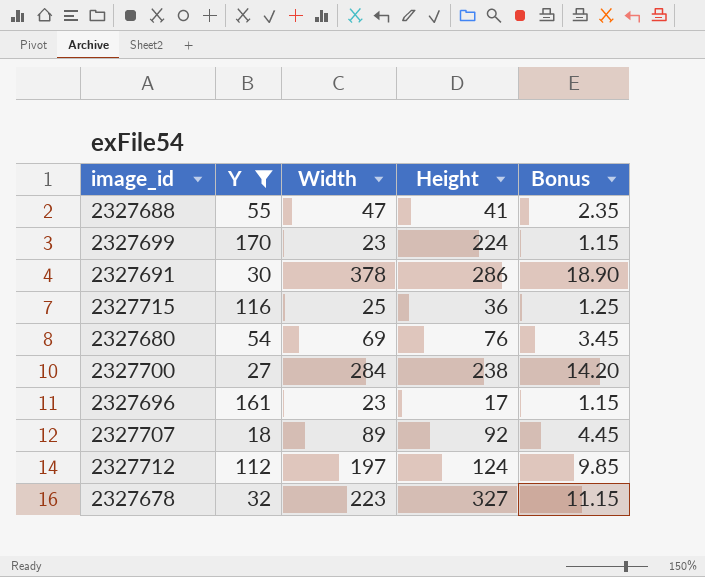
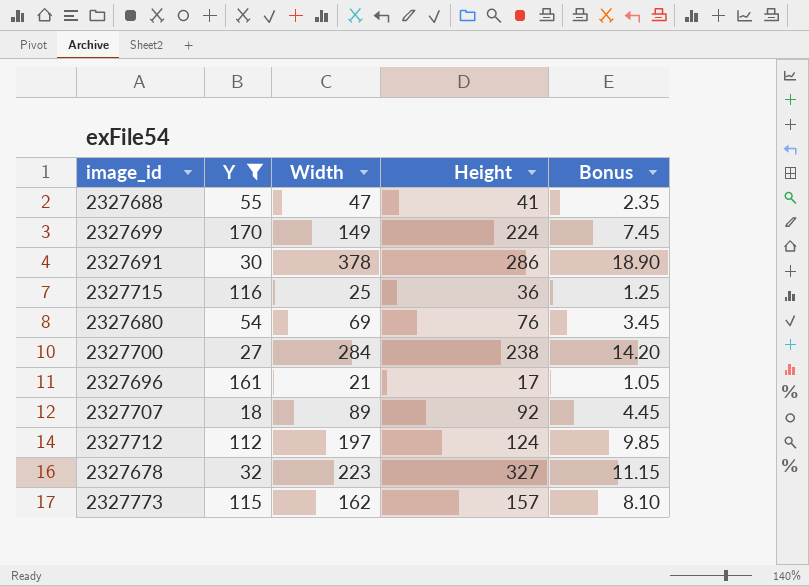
2327699 | Width: 23 -> 149
2327699 | Bonus: 1.15 -> 7.45
2327696 | Width: 23 -> 21
2327696 | Bonus: 1.15 -> 1.05
row 2327773: none -> 115 | 162 | 157 | 8.10

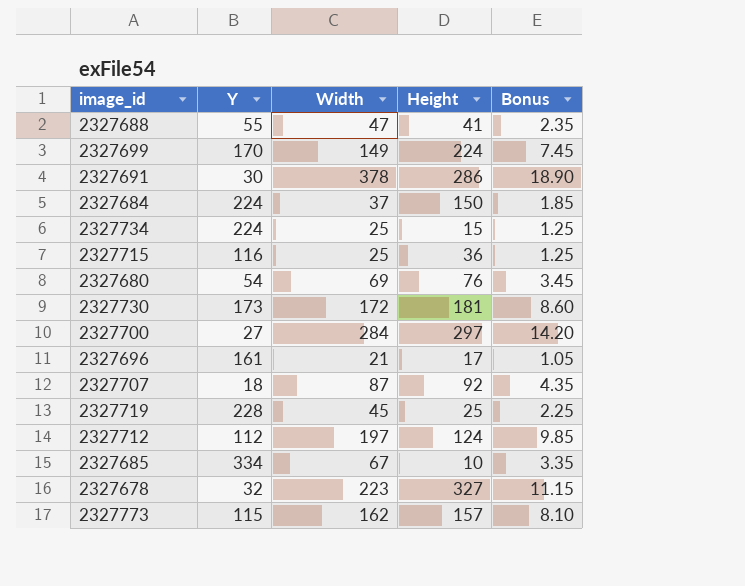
filter: Y <= 170 -> none
2327700 | Height: 238 -> 297
2327707 | Width: 89 -> 87
2327707 | Bonus: 4.45 -> 4.35

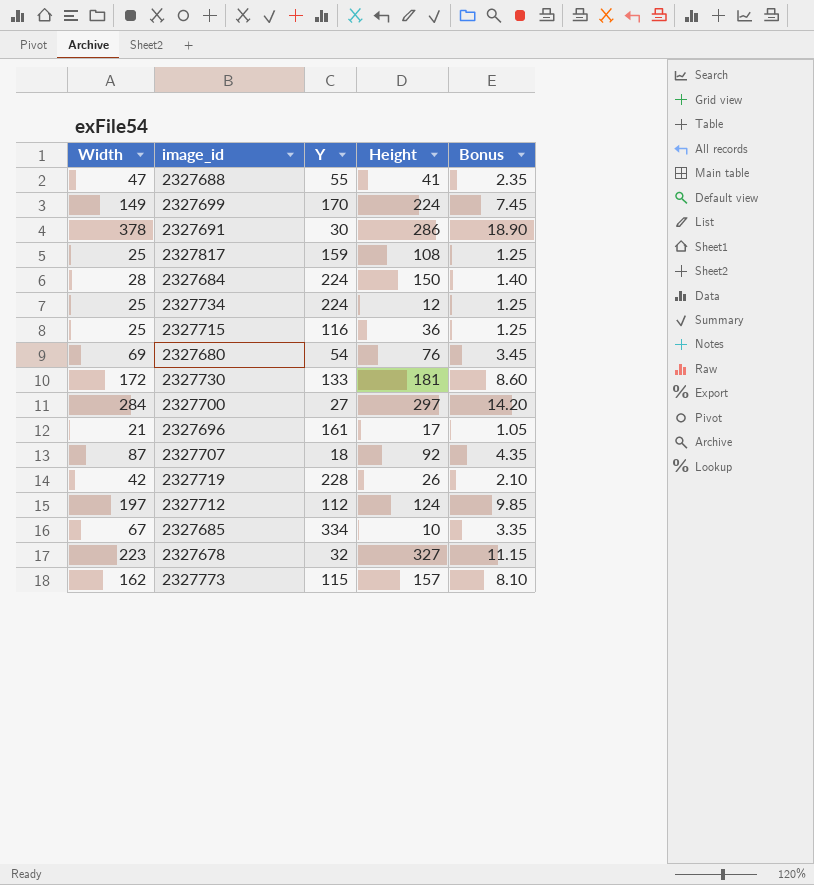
column Width | position: 3 -> 1
row 2327817: none -> 25 | 159 | 108 | 1.25
2327684 | Width: 37 -> 28
2327684 | Bonus: 1.85 -> 1.40
2327734 | Height: 15 -> 12
2327730 | Y: 173 -> 133
2327719 | Width: 45 -> 42
2327719 | Height: 25 -> 26
2327719 | Bonus: 2.25 -> 2.10

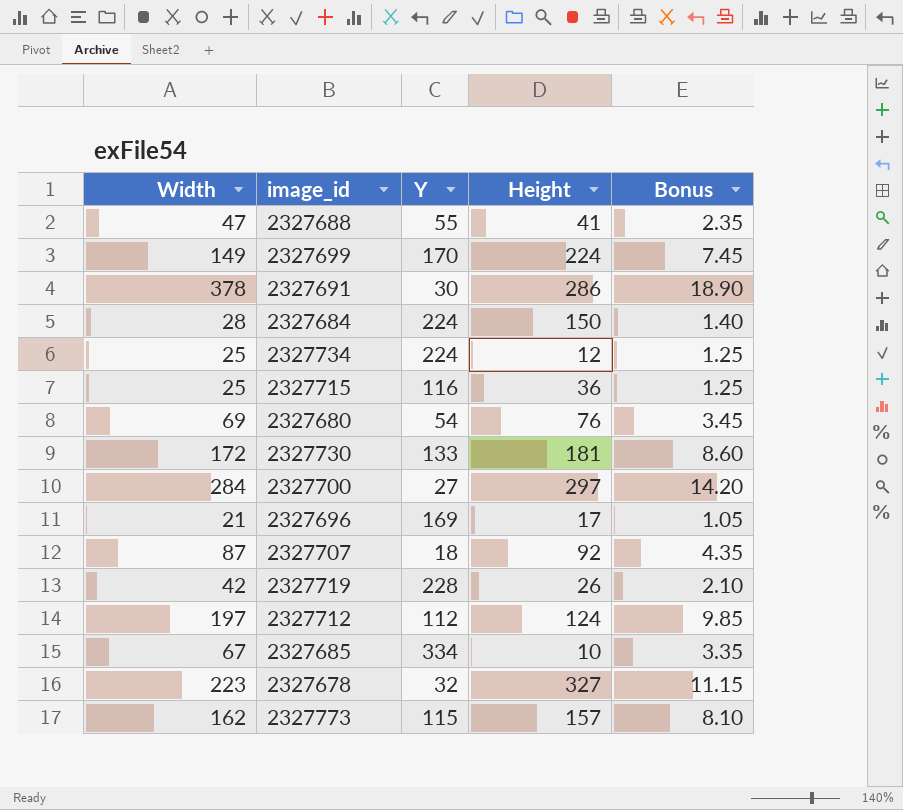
row 2327817: 25 | 159 | 108 | 1.25 -> none
2327696 | Y: 161 -> 169

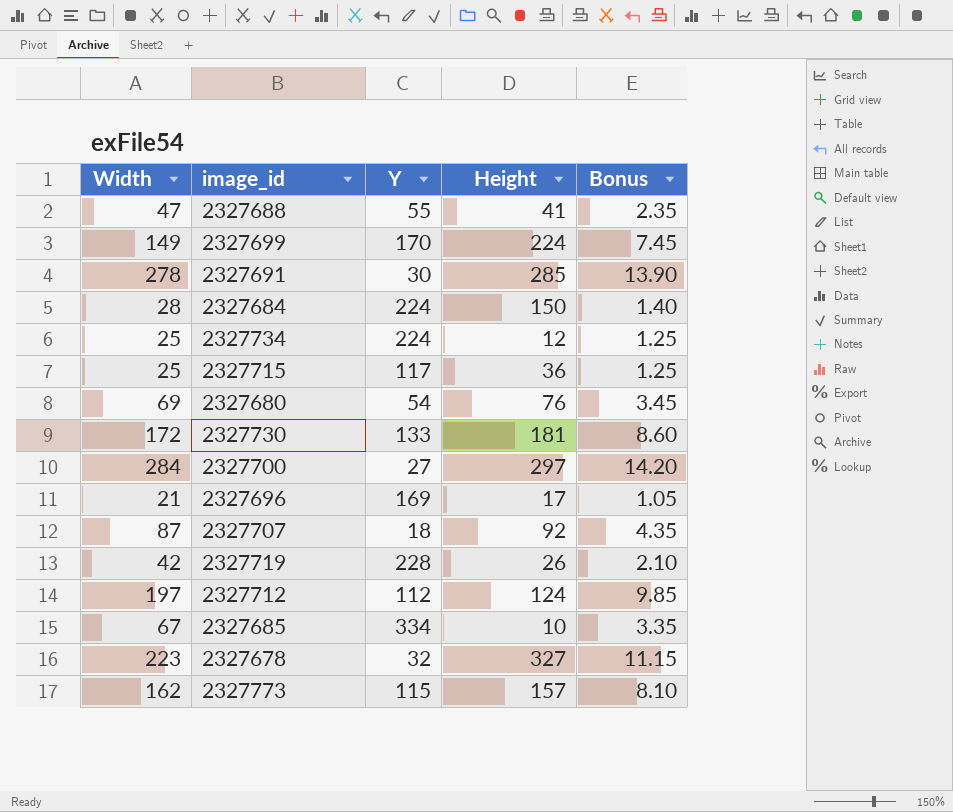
2327691 | Width: 378 -> 278
2327691 | Height: 286 -> 285
2327691 | Bonus: 18.90 -> 13.90
2327715 | Y: 116 -> 117

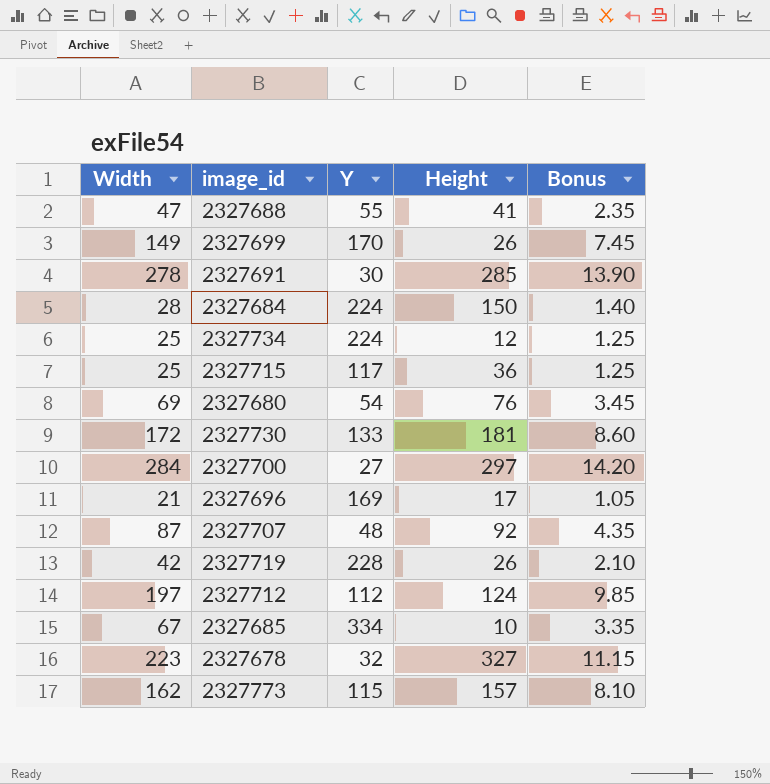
2327699 | Height: 224 -> 26
2327707 | Y: 18 -> 48

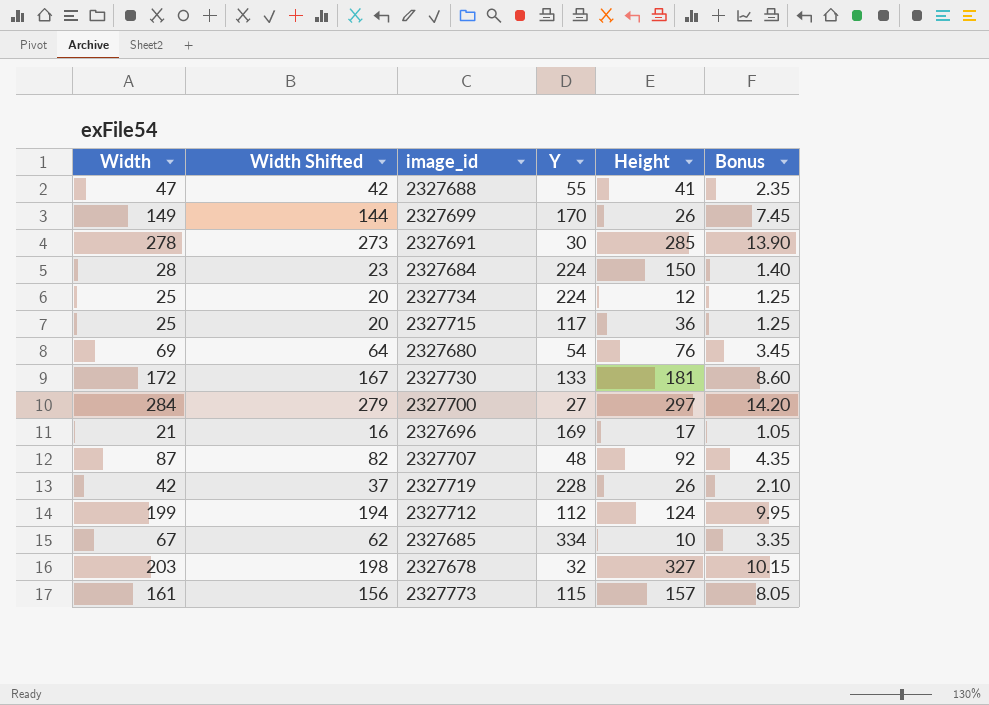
column Width Shifted | formula: none -> [Width] - 5
2327712 | Width: 197 -> 199
2327712 | Bonus: 9.85 -> 9.95
2327678 | Width: 223 -> 203
2327678 | Bonus: 11.15 -> 10.15
2327773 | Width: 162 -> 161
2327773 | Bonus: 8.10 -> 8.05

